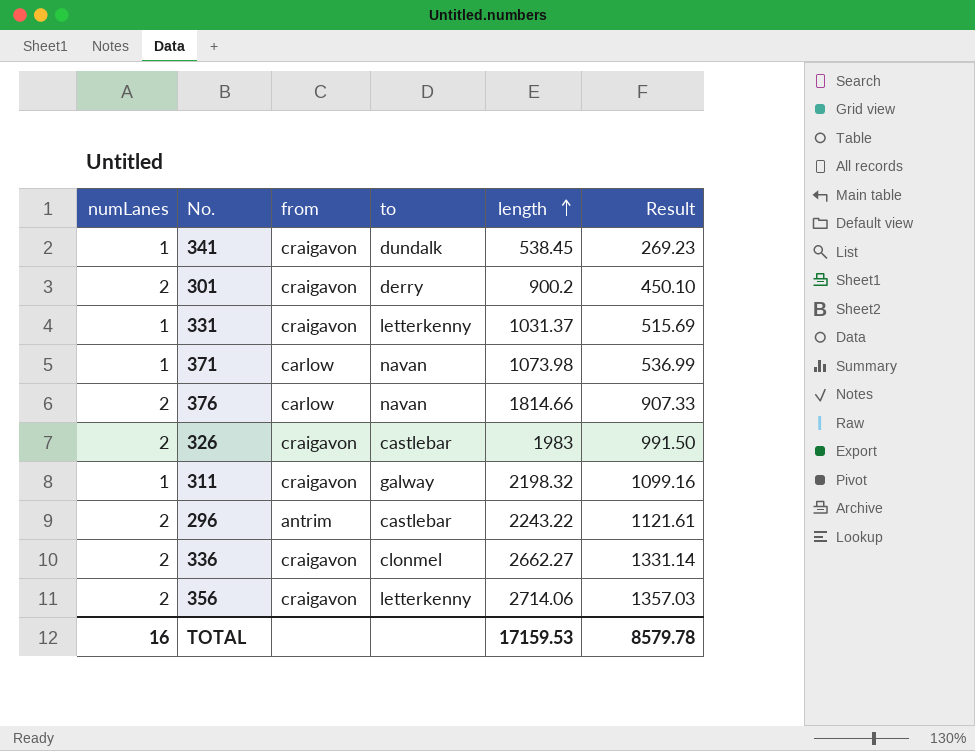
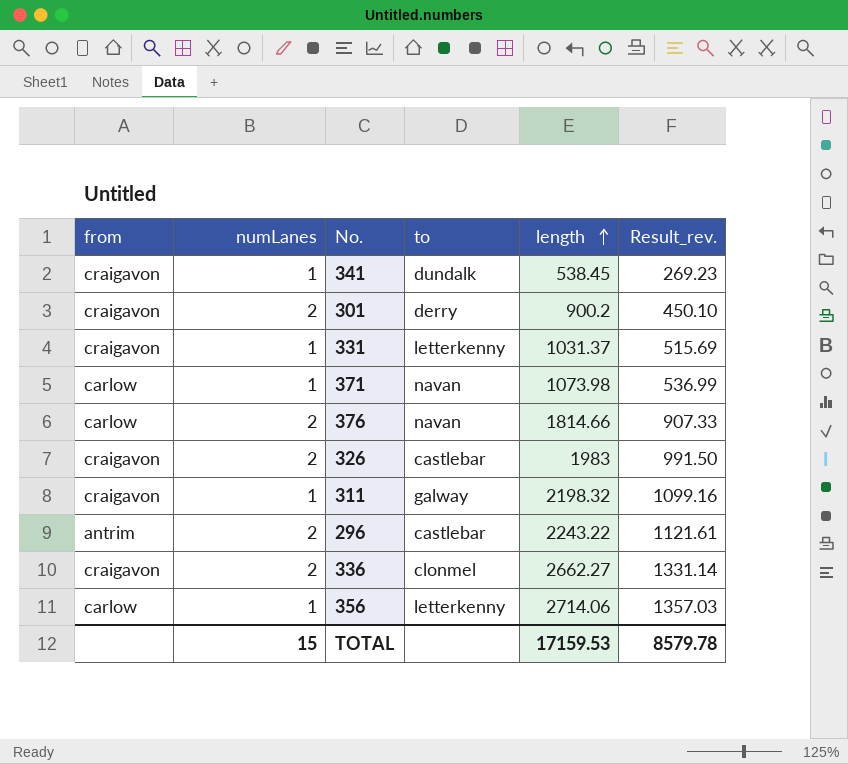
column from | position: 3 -> 1
column name: Result -> Result_rev.
356 | from: craigavon -> carlow
356 | numLanes: 2 -> 1
TOTAL | numLanes: 16 -> 15

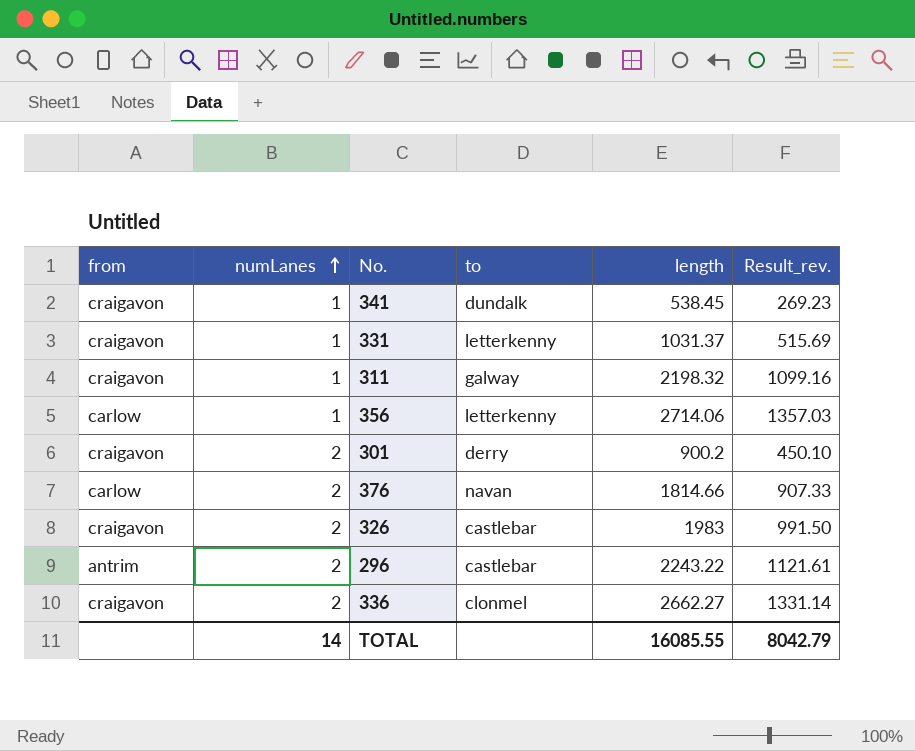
row order: length ascending -> numLanes ascending
row 371: carlow | 1 | navan | 1073.98 | 536.99 -> none
TOTAL | numLanes: 15 -> 14
TOTAL | length: 17159.53 -> 16085.55
TOTAL | Result_rev.: 8579.78 -> 8042.79

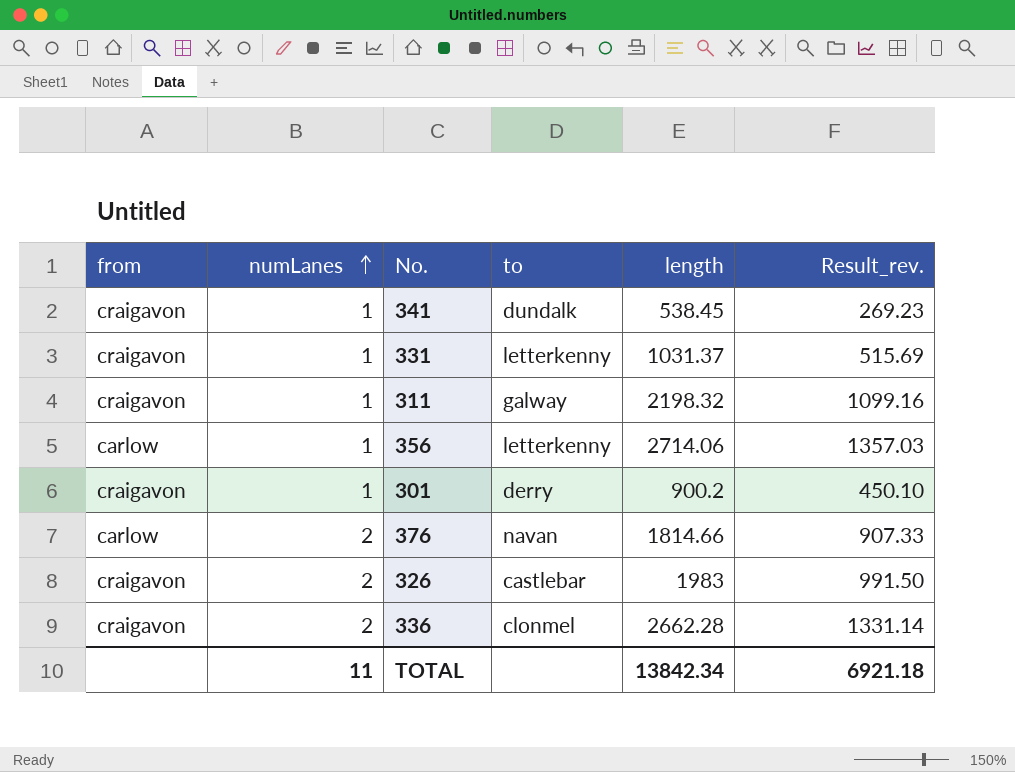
row 296: antrim | 2 | castlebar | 2243.22 | 1121.61 -> none
301 | numLanes: 2 -> 1
336 | length: 2662.27 -> 2662.28
TOTAL | numLanes: 14 -> 11
TOTAL | length: 16085.55 -> 13842.34
TOTAL | Result_rev.: 8042.79 -> 6921.18

